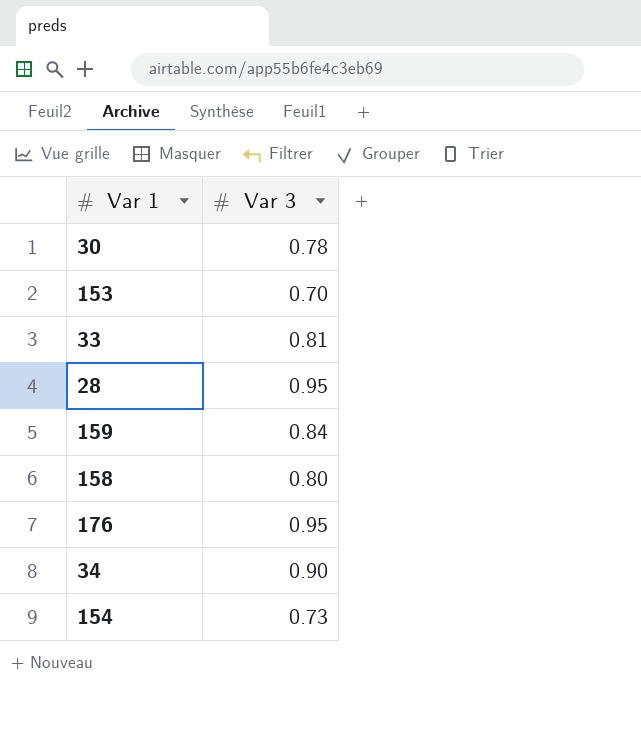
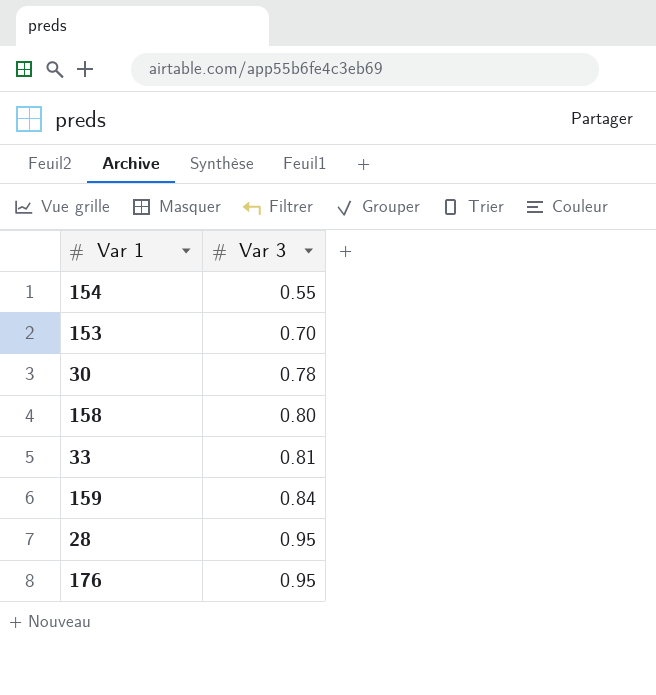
row order: none -> Var 3 ascending
row 34: 0.90 -> none
154 | Var 3: 0.73 -> 0.55

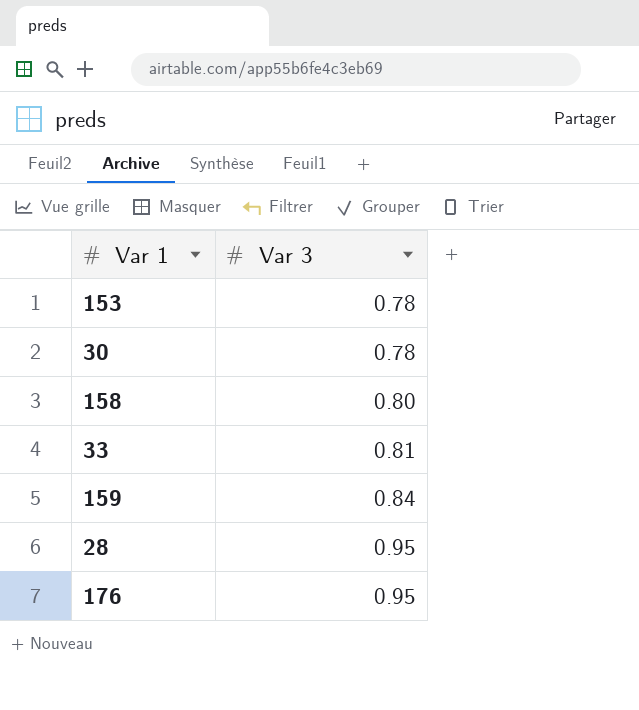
row 154: 0.55 -> none
153 | Var 3: 0.70 -> 0.78

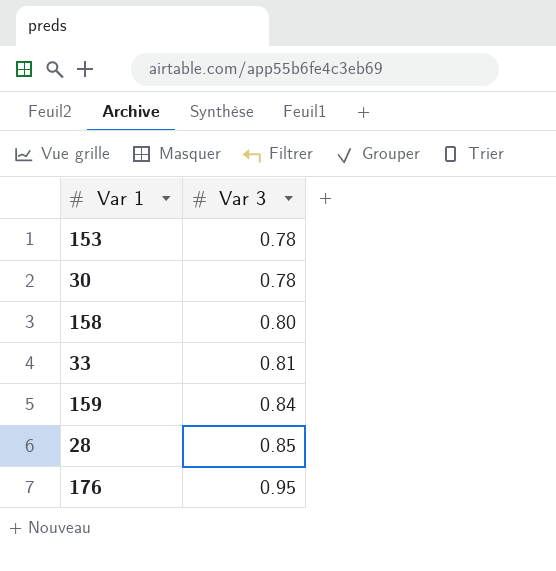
28 | Var 3: 0.95 -> 0.85

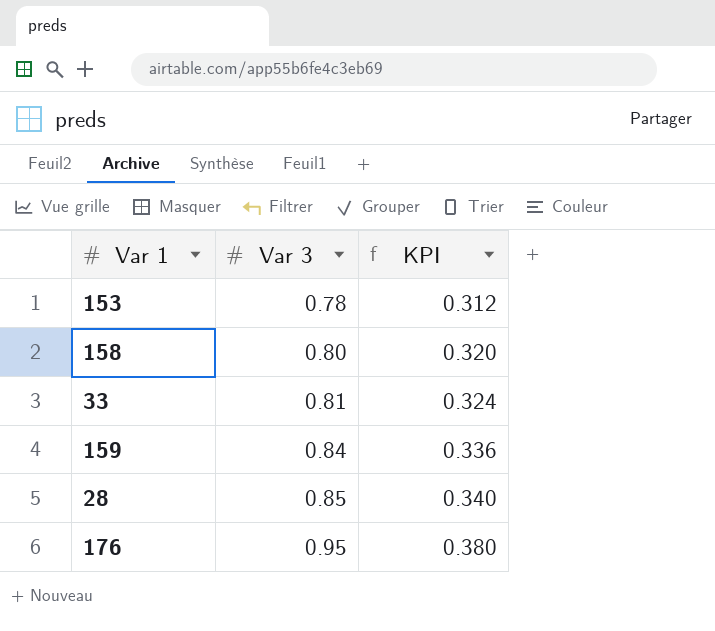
column KPI | formula: none -> [Var 3] * 0.4
row 30: 0.78 -> none

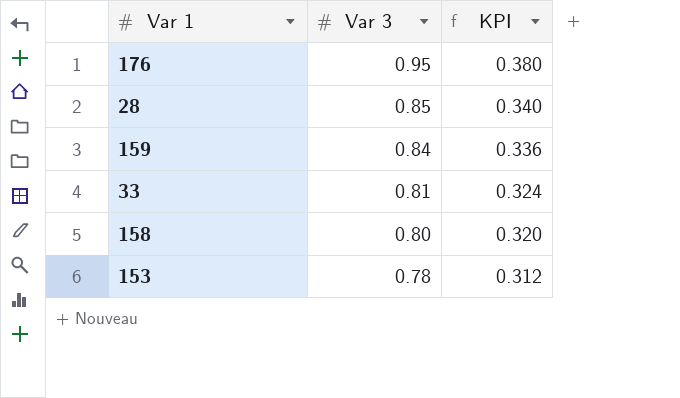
row order: Var 3 ascending -> Var 3 descending

